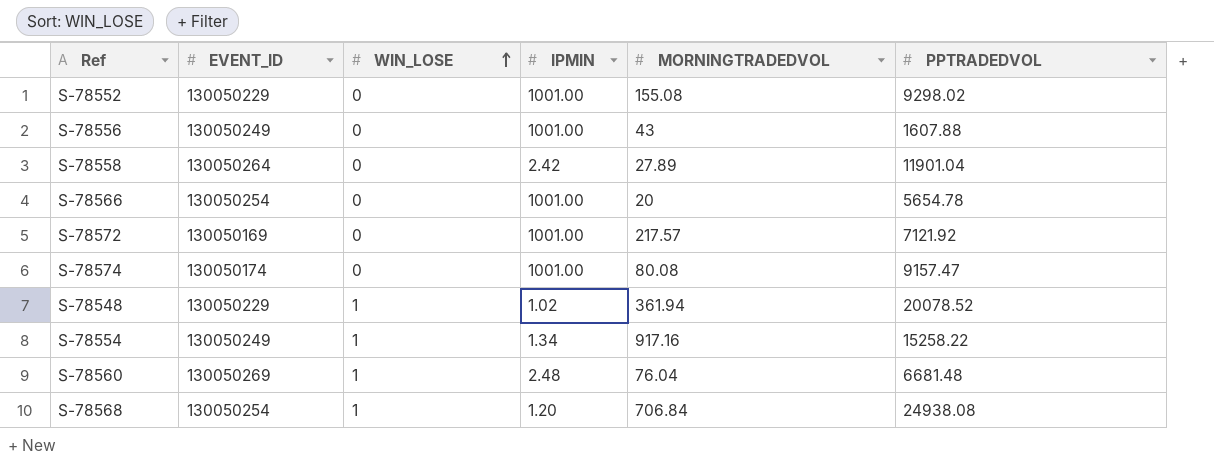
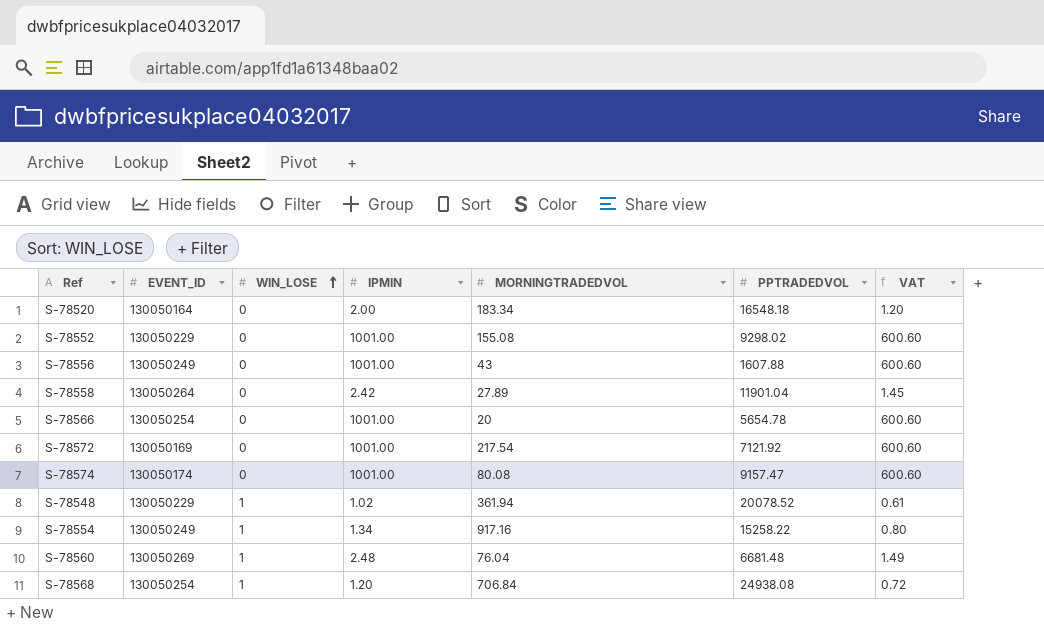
column VAT | formula: none -> [IPMIN] * 0.6
row S-78520: none -> 130050164 | 0 | 2.00 | 183.34 | 16548.18 | 1.20
S-78572 | MORNINGTRADEDVOL: 217.57 -> 217.54

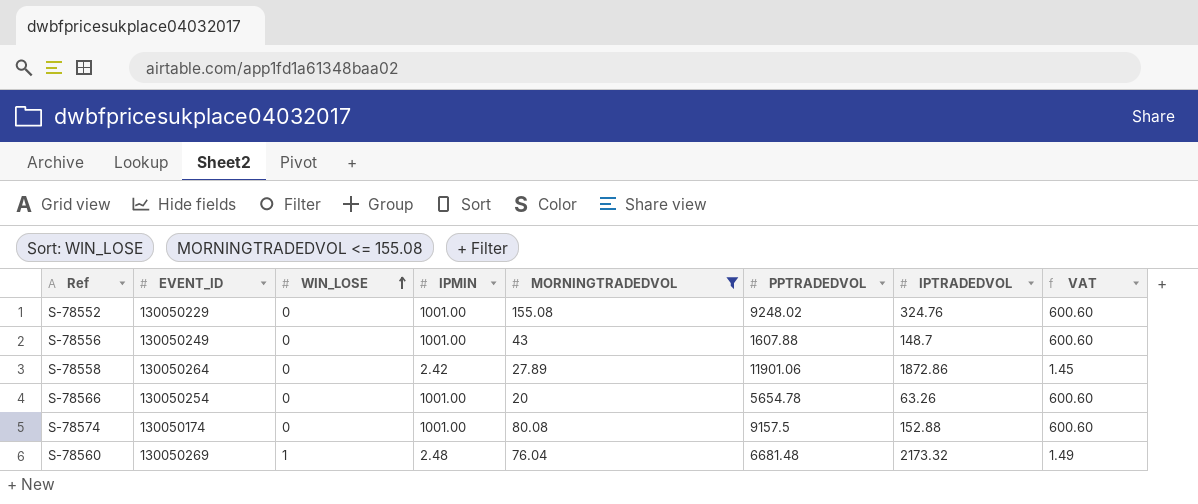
filter: none -> MORNINGTRADEDVOL <= 155.08
column IPTRADEDVOL | position: none -> 7
S-78552 | PPTRADEDVOL: 9298.02 -> 9248.02
S-78558 | PPTRADEDVOL: 11901.04 -> 11901.06
S-78574 | PPTRADEDVOL: 9157.47 -> 9157.5

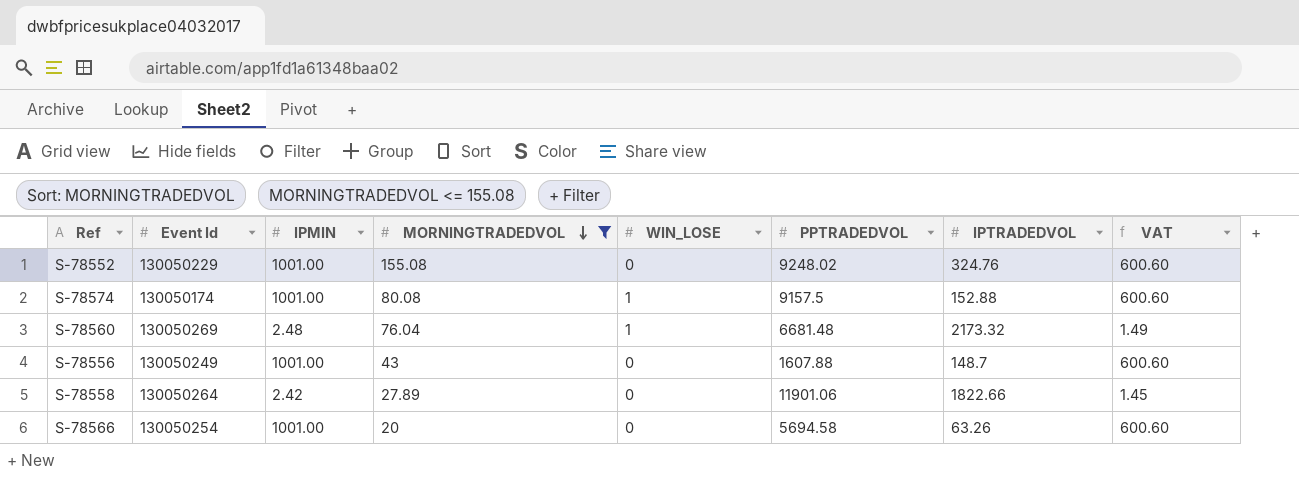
row order: WIN_LOSE ascending -> MORNINGTRADEDVOL descending
column name: EVENT_ID -> Event Id
column WIN_LOSE | position: 3 -> 5
S-78574 | WIN_LOSE: 0 -> 1
S-78558 | IPTRADEDVOL: 1872.86 -> 1822.66
S-78566 | PPTRADEDVOL: 5654.78 -> 5694.58

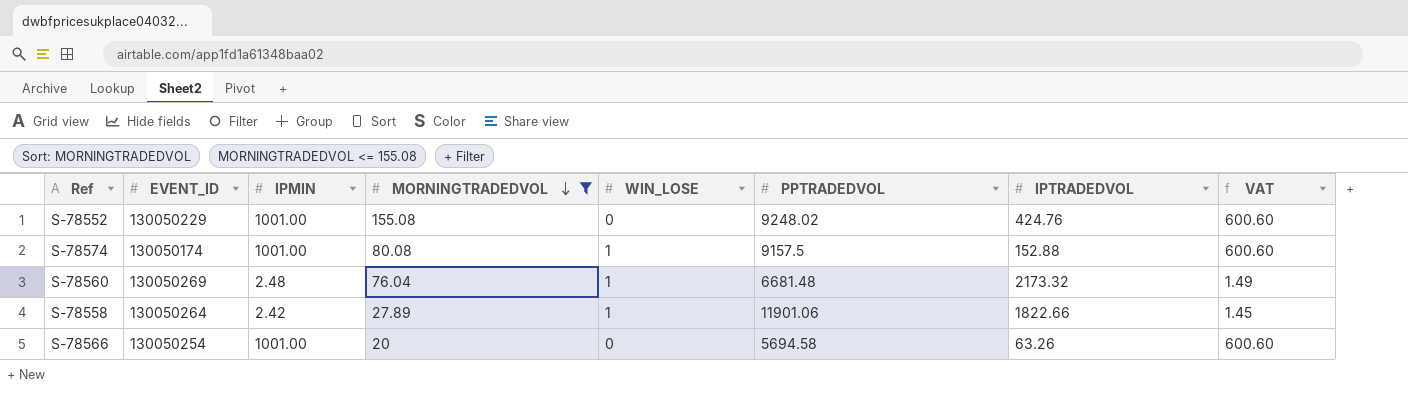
column name: Event Id -> EVENT_ID
row S-78556: 130050249 | 1001.00 | 43 | 0 | 1607.88 | 148.7 | 600.60 -> none
S-78552 | IPTRADEDVOL: 324.76 -> 424.76
S-78558 | WIN_LOSE: 0 -> 1

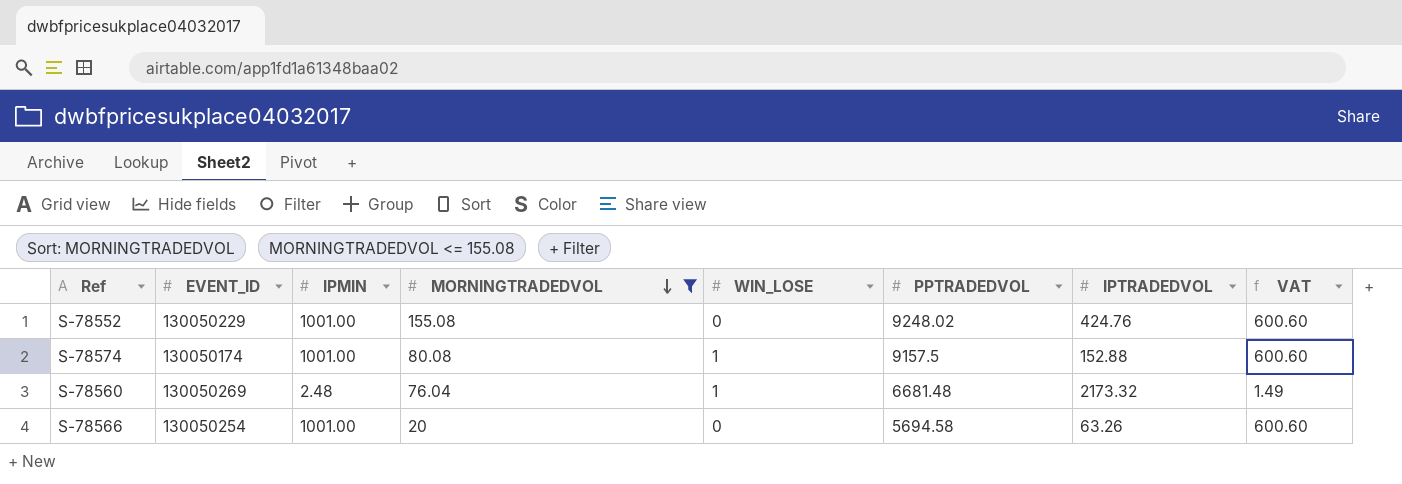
row S-78558: 130050264 | 2.42 | 27.89 | 1 | 11901.06 | 1822.66 | 1.45 -> none

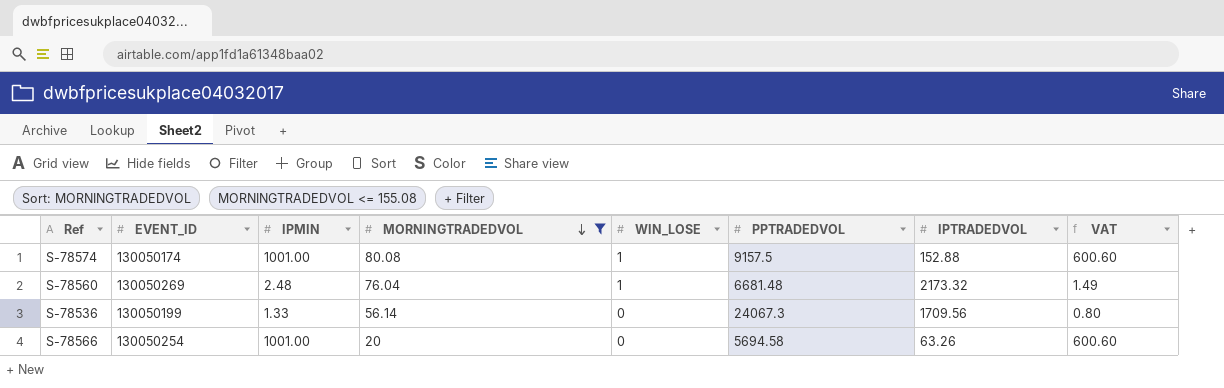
row S-78552: 130050229 | 1001.00 | 155.08 | 0 | 9248.02 | 424.76 | 600.60 -> none
row S-78536: none -> 130050199 | 1.33 | 56.14 | 0 | 24067.3 | 1709.56 | 0.80

